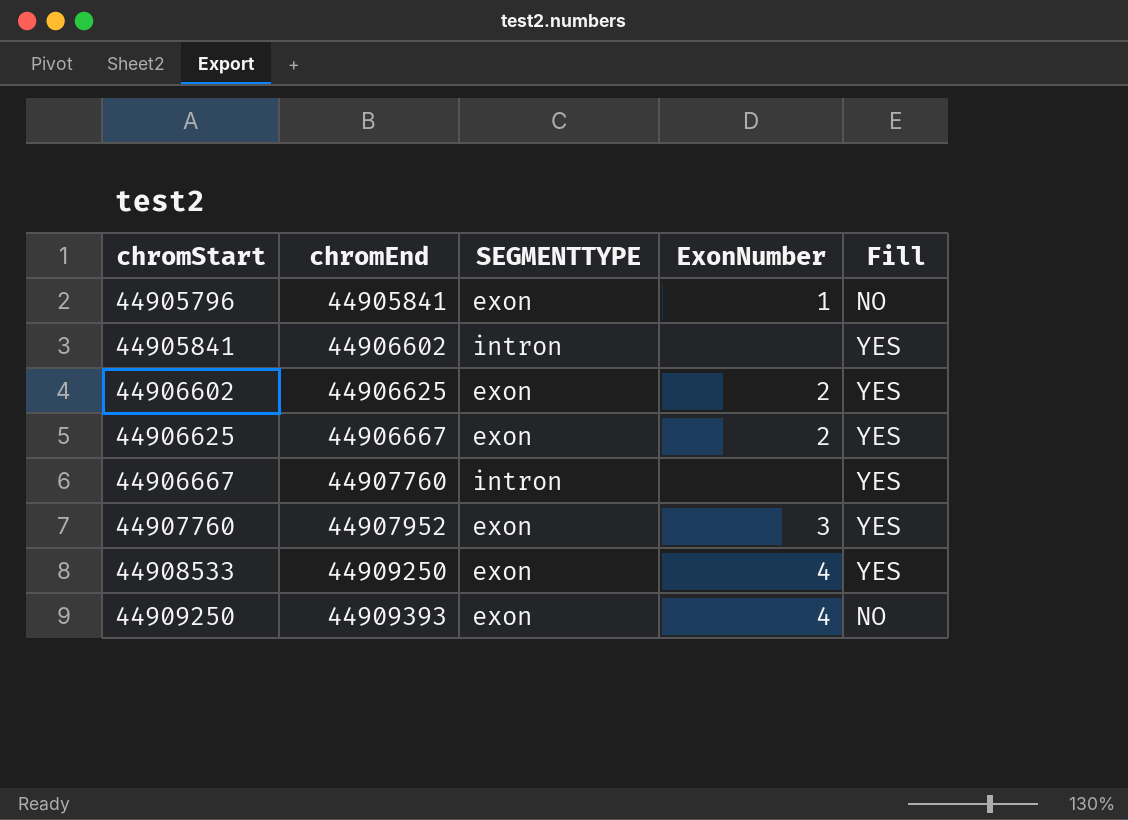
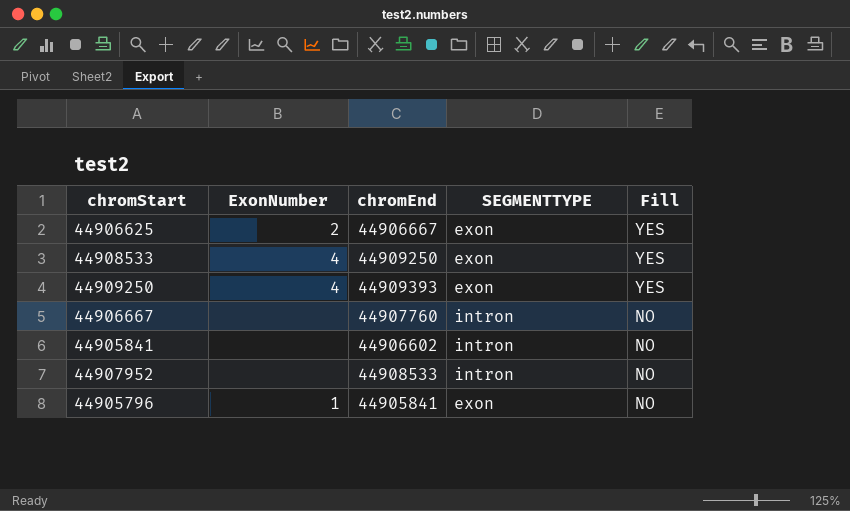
row order: chromStart ascending -> Fill descending
column ExonNumber | position: 4 -> 2
row 44906602: 44906625 | exon | 2 | YES -> none
row 44907760: 44907952 | exon | 3 | YES -> none
44909250 | Fill: NO -> YES
44906667 | Fill: YES -> NO
44905841 | Fill: YES -> NO
row 44907952: none -> none | 44908533 | intron | NO

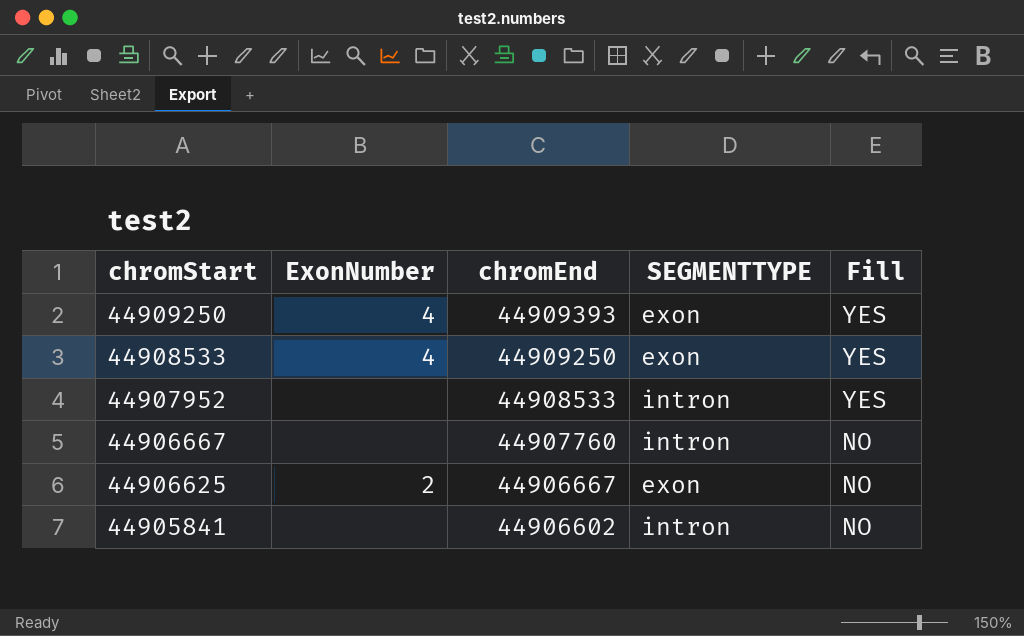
row order: Fill descending -> chromStart descending
row 44905796: 1 | 44905841 | exon | NO -> none
44907952 | Fill: NO -> YES
44906625 | Fill: YES -> NO

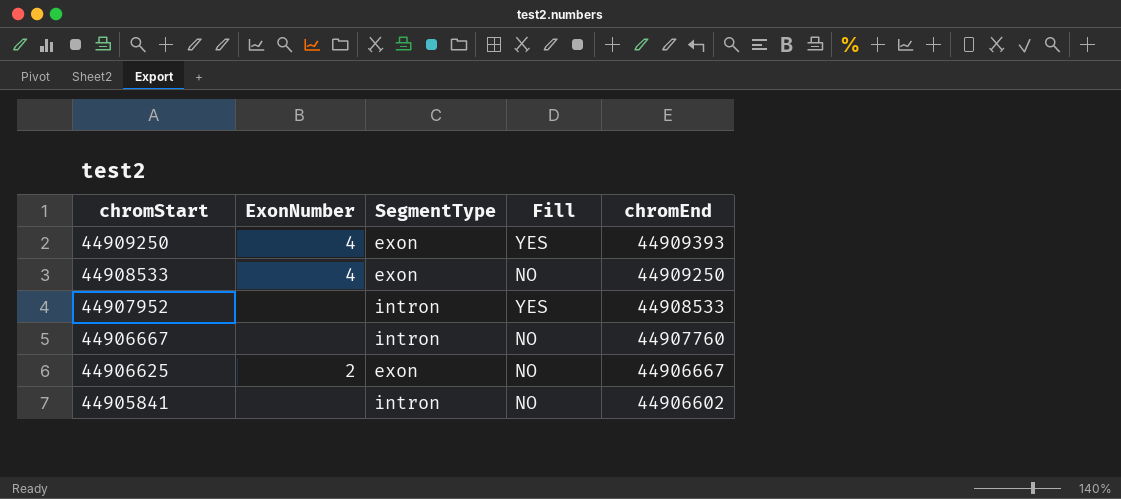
column name: SEGMENTTYPE -> SegmentType
column chromEnd | position: 3 -> 5
44908533 | Fill: YES -> NO

